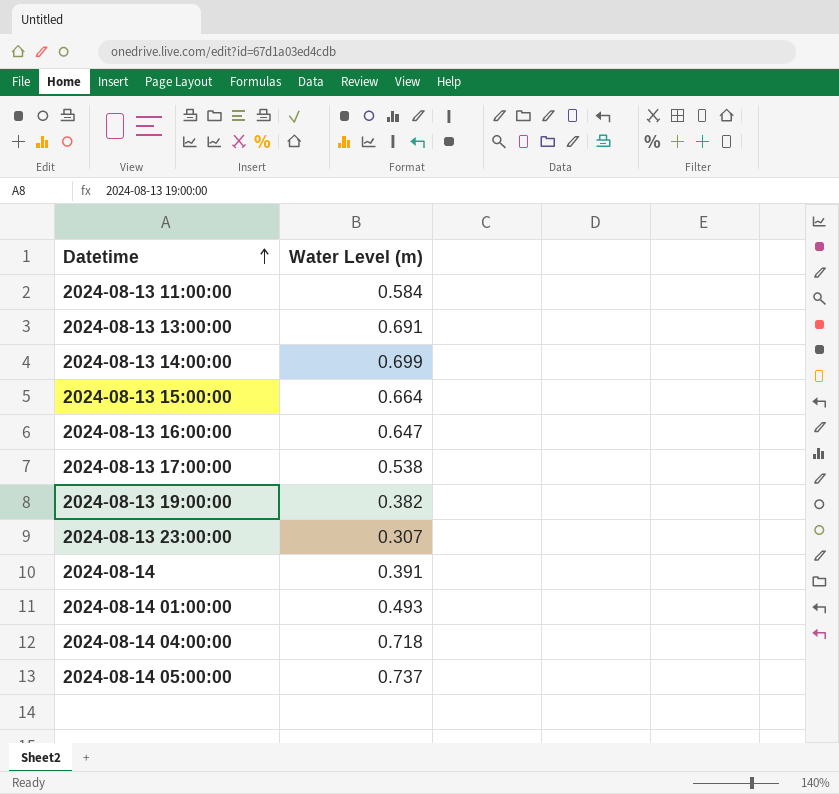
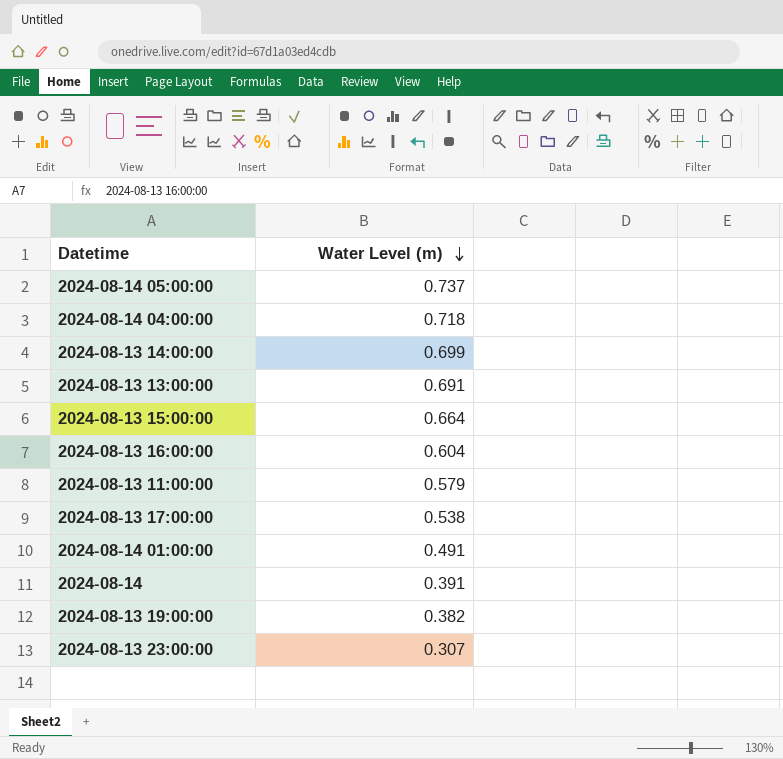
row order: Datetime ascending -> Water Level (m) descending
2024-08-13 16:00:00 | Water Level (m): 0.647 -> 0.604
2024-08-13 11:00:00 | Water Level (m): 0.584 -> 0.579
2024-08-14 01:00:00 | Water Level (m): 0.493 -> 0.491

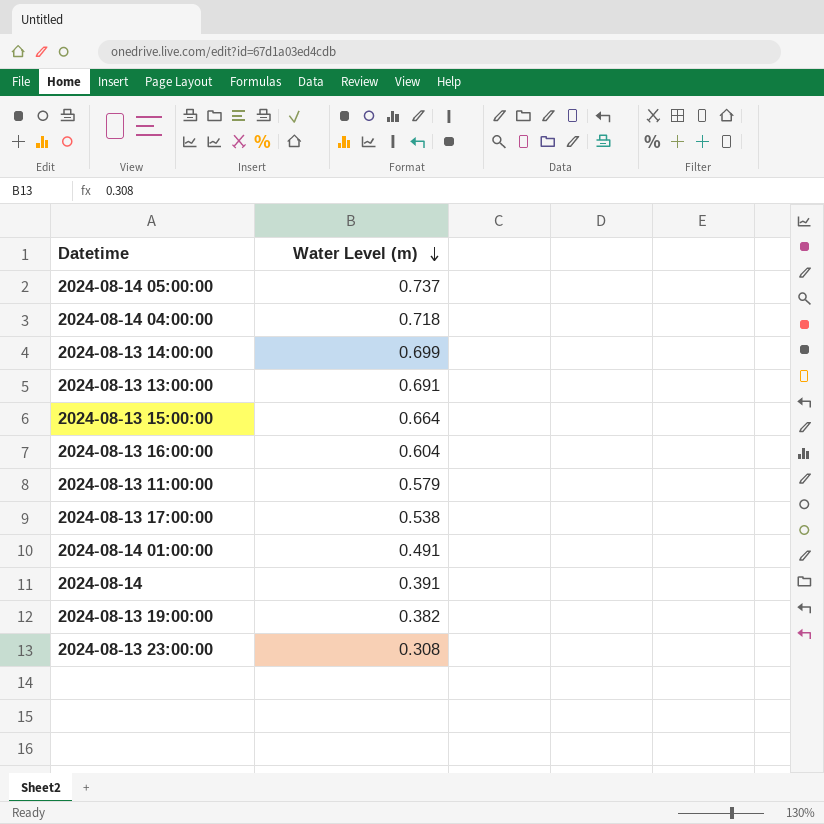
2024-08-13 23:00:00 | Water Level (m): 0.307 -> 0.308

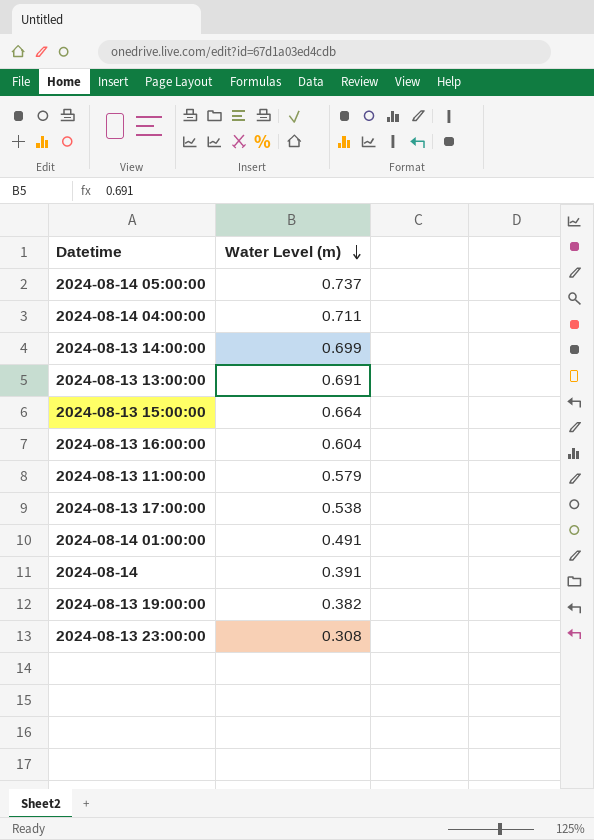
2024-08-14 04:00:00 | Water Level (m): 0.718 -> 0.711

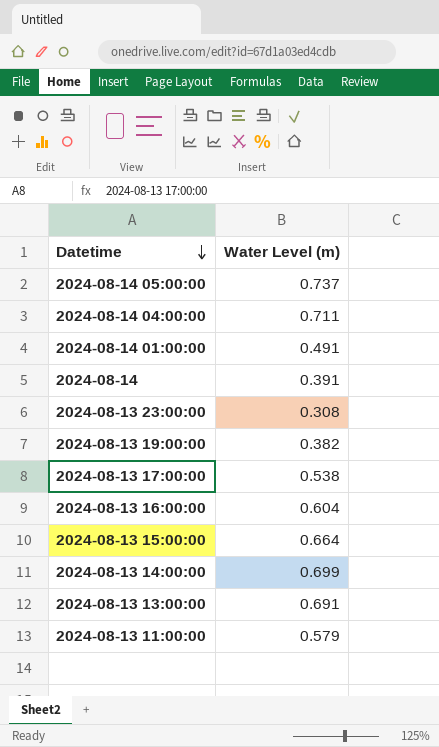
row order: Water Level (m) descending -> Datetime descending

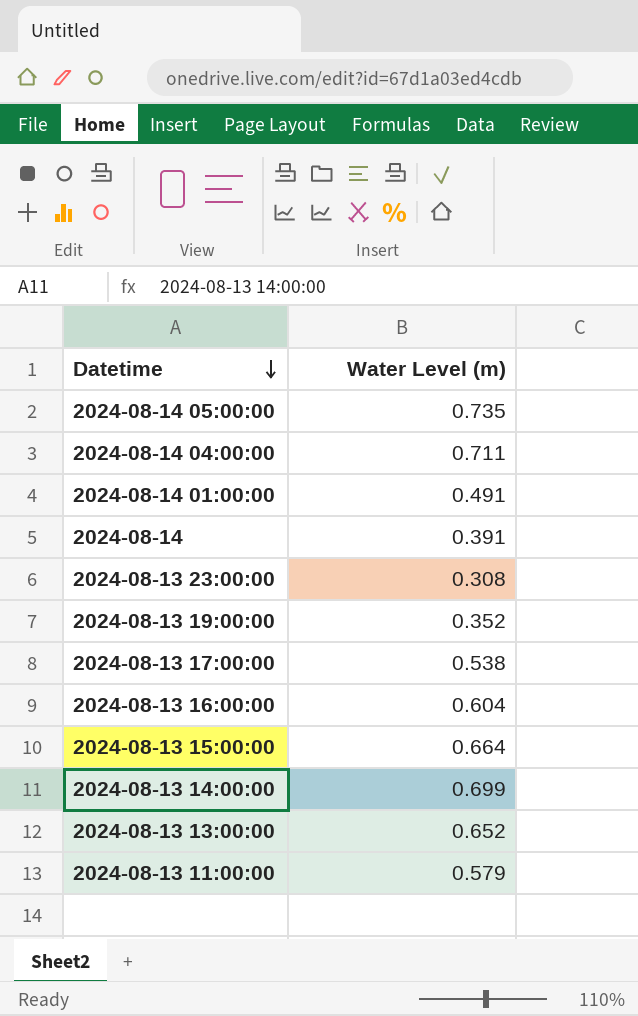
2024-08-14 05:00:00 | Water Level (m): 0.737 -> 0.735
2024-08-13 19:00:00 | Water Level (m): 0.382 -> 0.352
2024-08-13 13:00:00 | Water Level (m): 0.691 -> 0.652

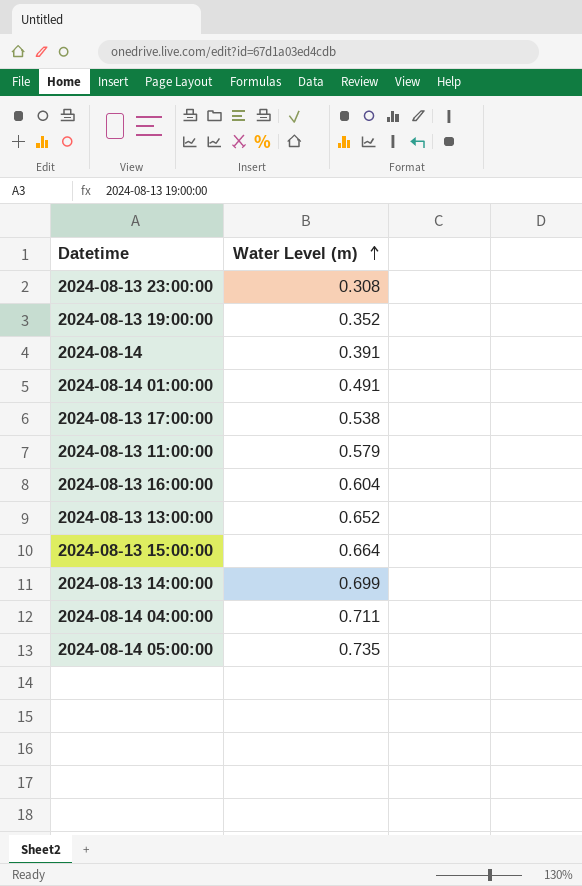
row order: Datetime descending -> Water Level (m) ascending

